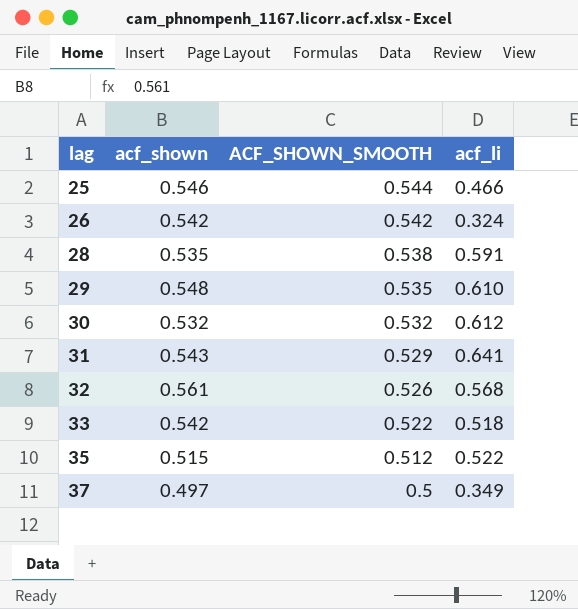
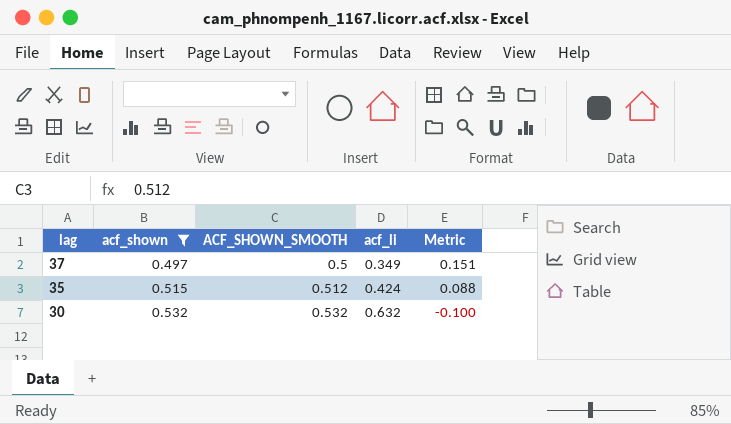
filter: none -> acf_shown <= 0.532
row order: lag ascending -> lag descending
column Metric | formula: none -> [ACF_SHOWN_SMOOTH] - [acf_li]
35 | acf_li: 0.522 -> 0.424
30 | acf_li: 0.612 -> 0.632

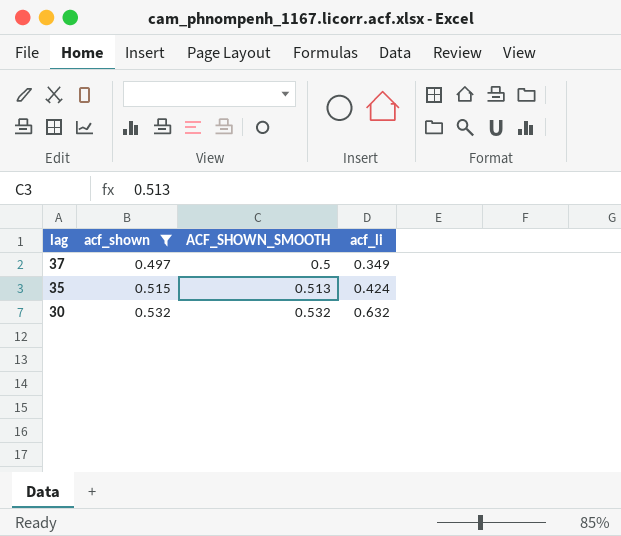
column Metric | formula: [ACF_SHOWN_SMOOTH] - [acf_li] -> none
35 | ACF_SHOWN_SMOOTH: 0.512 -> 0.513

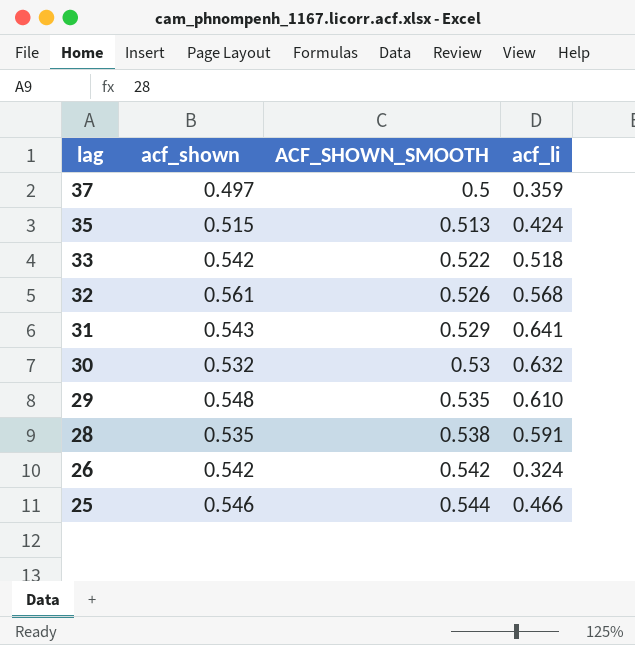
filter: acf_shown <= 0.532 -> none
37 | acf_li: 0.349 -> 0.359
30 | ACF_SHOWN_SMOOTH: 0.532 -> 0.53

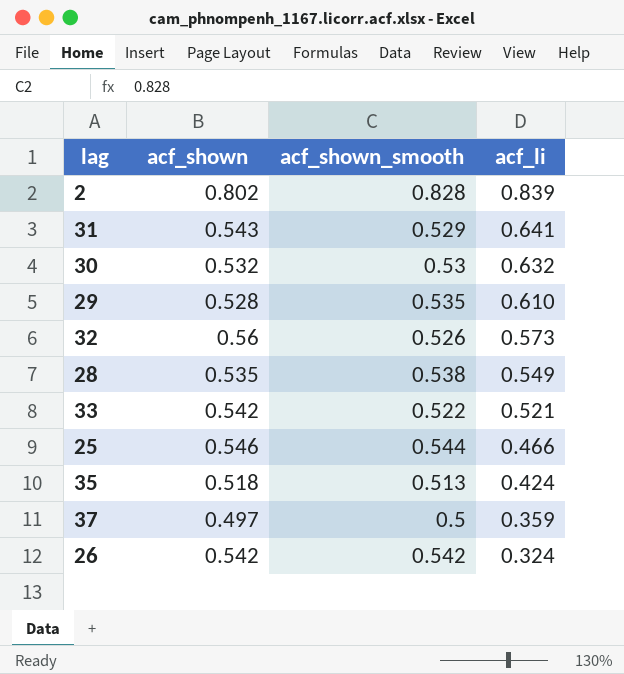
row order: lag descending -> acf_li descending
column name: ACF_SHOWN_SMOOTH -> acf_shown_smooth
row 2: none -> 0.802 | 0.828 | 0.839
29 | acf_shown: 0.548 -> 0.528
32 | acf_shown: 0.561 -> 0.56
32 | acf_li: 0.568 -> 0.573
28 | acf_li: 0.591 -> 0.549
33 | acf_li: 0.518 -> 0.521
35 | acf_shown: 0.515 -> 0.518

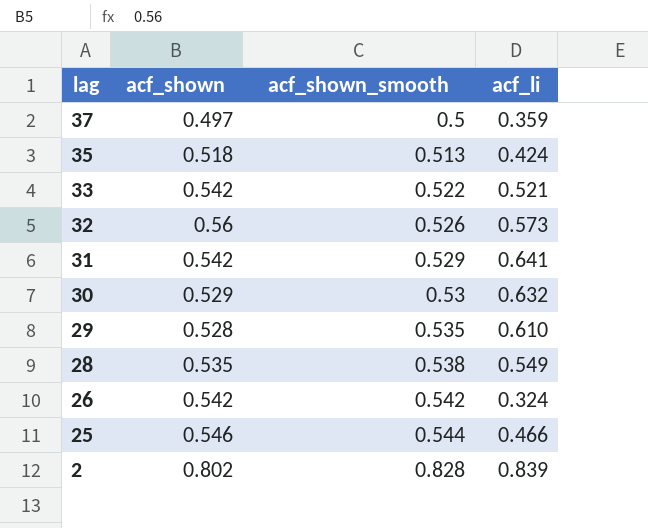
row order: acf_li descending -> lag descending
31 | acf_shown: 0.543 -> 0.542
30 | acf_shown: 0.532 -> 0.529

